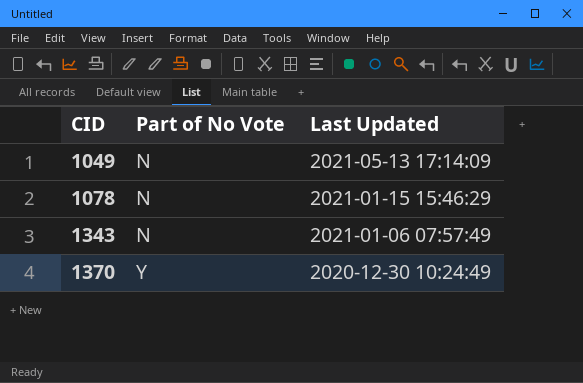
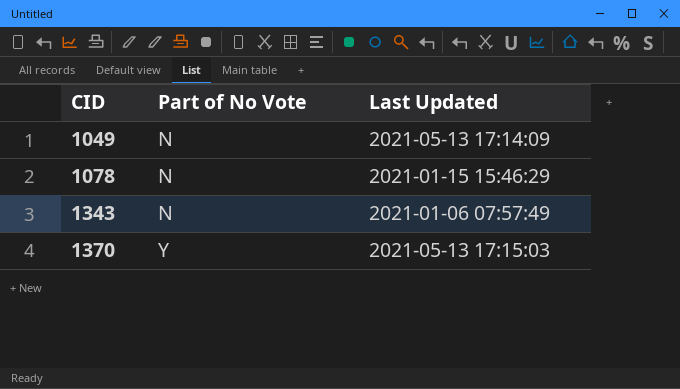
1370 | Last Updated: 2020-12-30 10:24:49 -> 2021-05-13 17:15:03

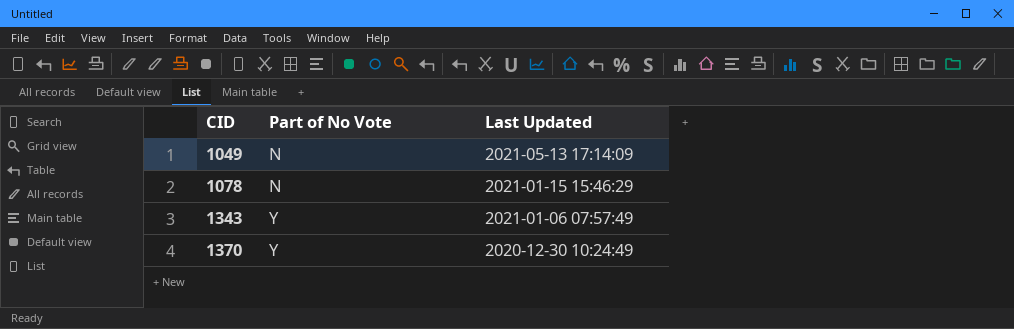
1343 | Part of No Vote: N -> Y
1370 | Last Updated: 2021-05-13 17:15:03 -> 2020-12-30 10:24:49

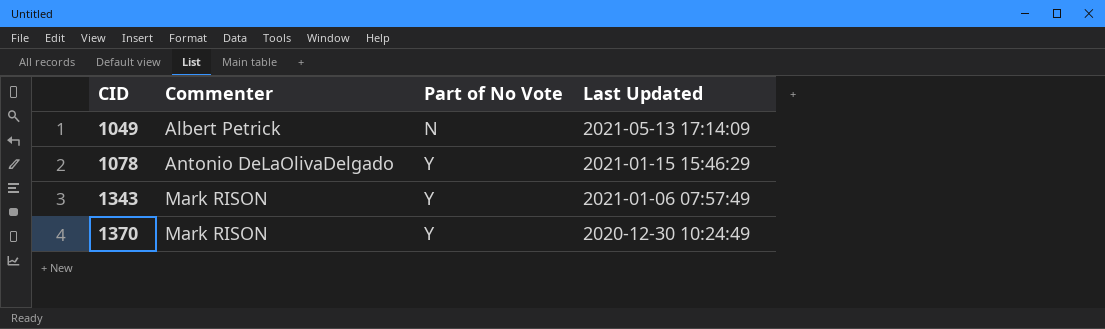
column Commenter | position: none -> 2
1078 | Part of No Vote: N -> Y

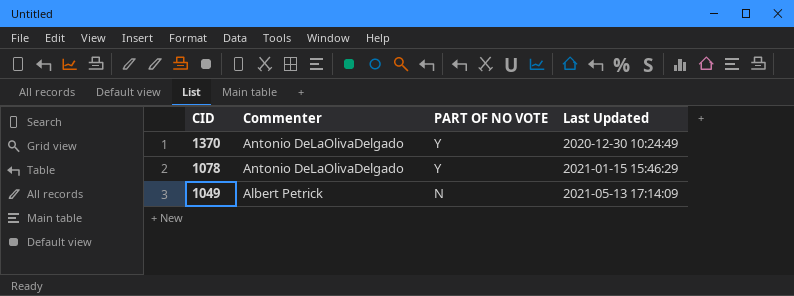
row order: CID ascending -> CID descending
column name: Part of No Vote -> PART OF NO VOTE
row 1343: Mark RISON | Y | 2021-01-06 07:57:49 -> none
1370 | Commenter: Mark RISON -> Antonio DeLaOlivaDelgado

